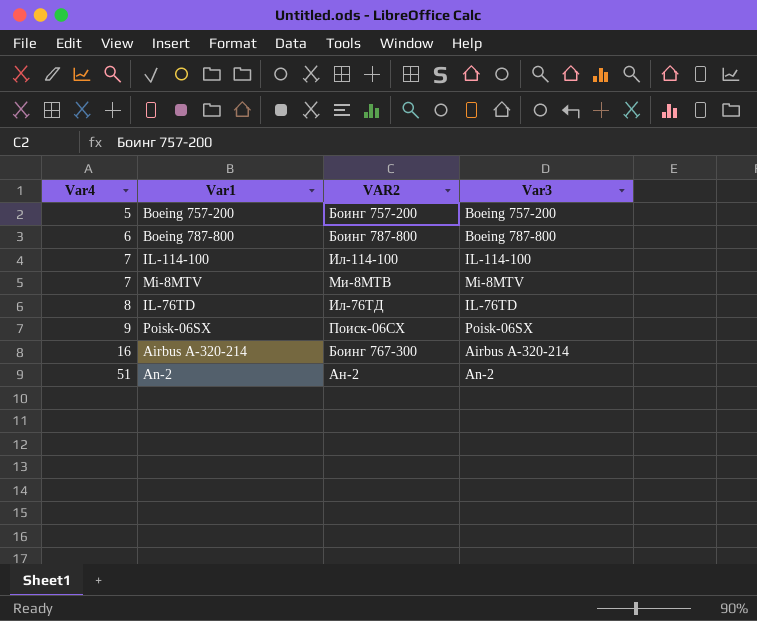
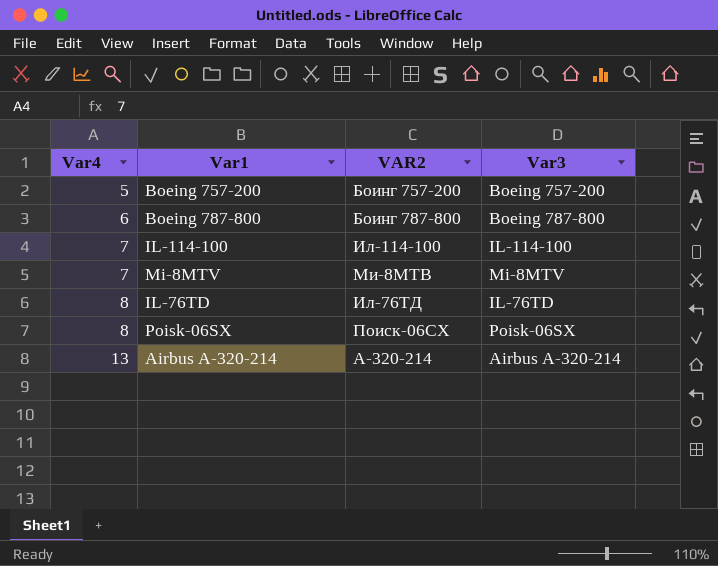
row An-2: 51 | Ан-2 | An-2 -> none
Poisk-06SX | Var4: 9 -> 8
Airbus A-320-214 | Var4: 16 -> 13
Airbus A-320-214 | VAR2: Боинг 767-300 -> А-320-214

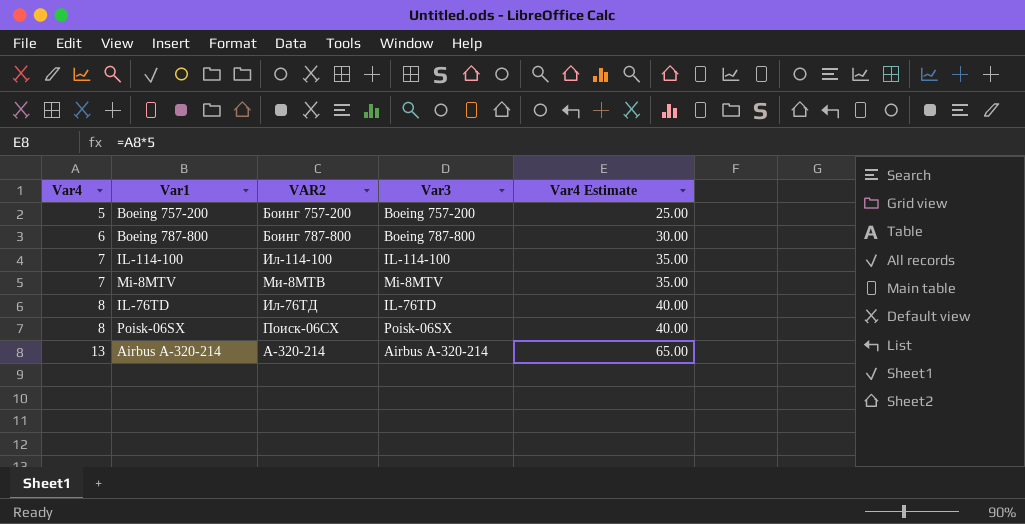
column Var4 Estimate | formula: none -> [Var4] * 5

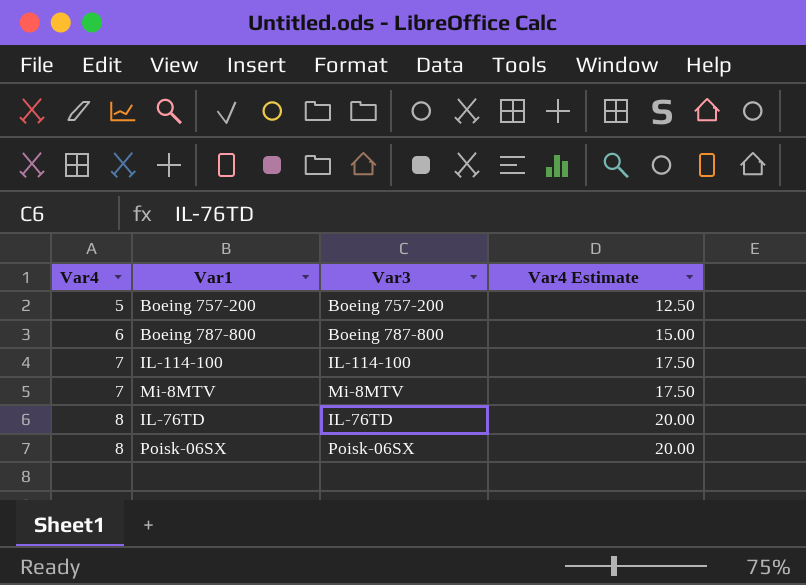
column VAR2 | position: 3 -> none
column Var4 Estimate | formula: [Var4] * 5 -> [Var4] * 2.5
row Airbus A-320-214: 13 | А-320-214 | Airbus A-320-214 | 65.00 -> none

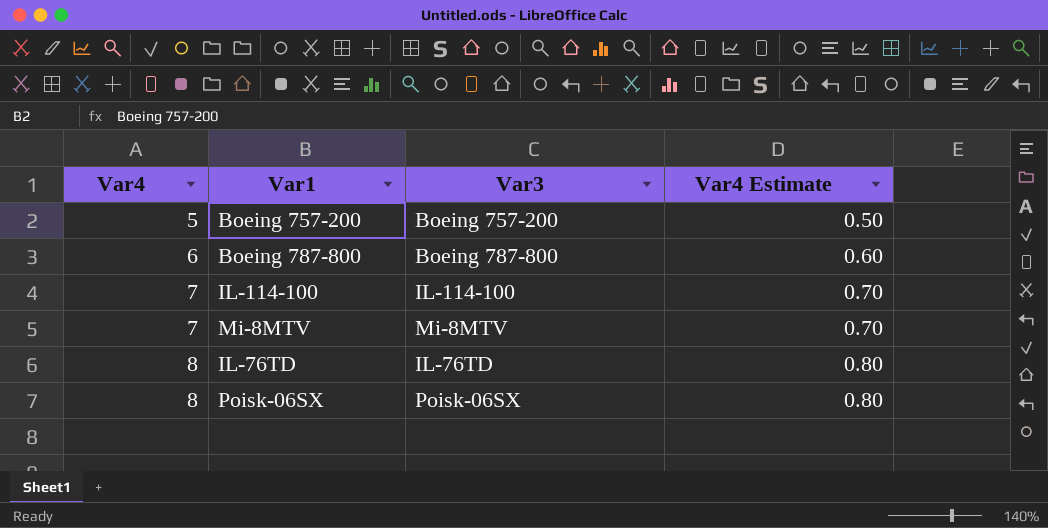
column Var4 Estimate | formula: [Var4] * 2.5 -> [Var4] * 0.1

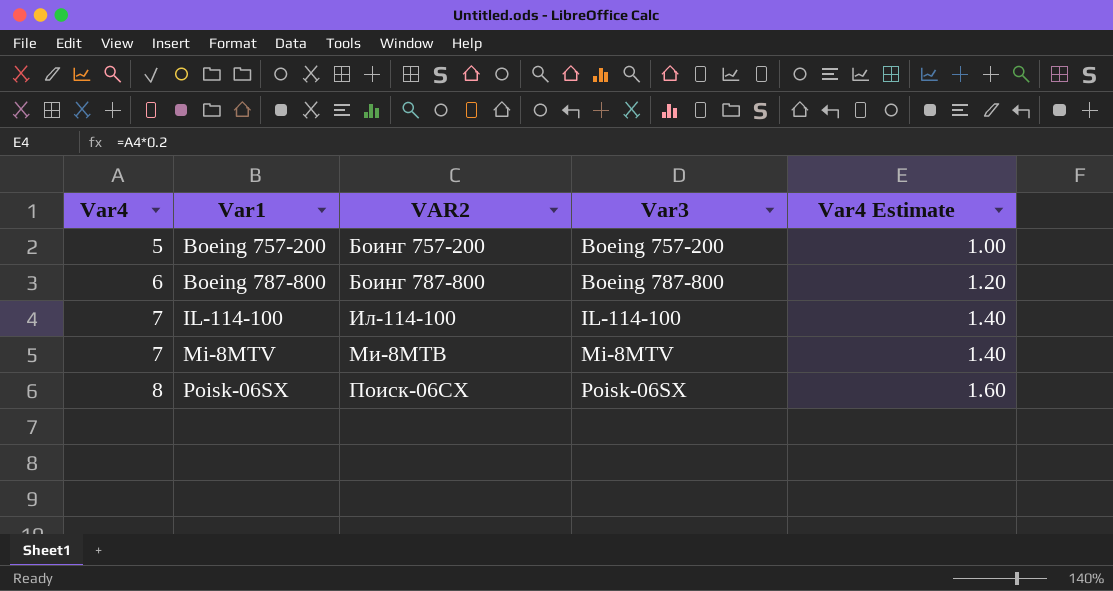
column VAR2 | position: none -> 3
column Var4 Estimate | formula: [Var4] * 0.1 -> [Var4] * 0.2
row IL-76TD: 8 | IL-76TD | 0.80 -> none

